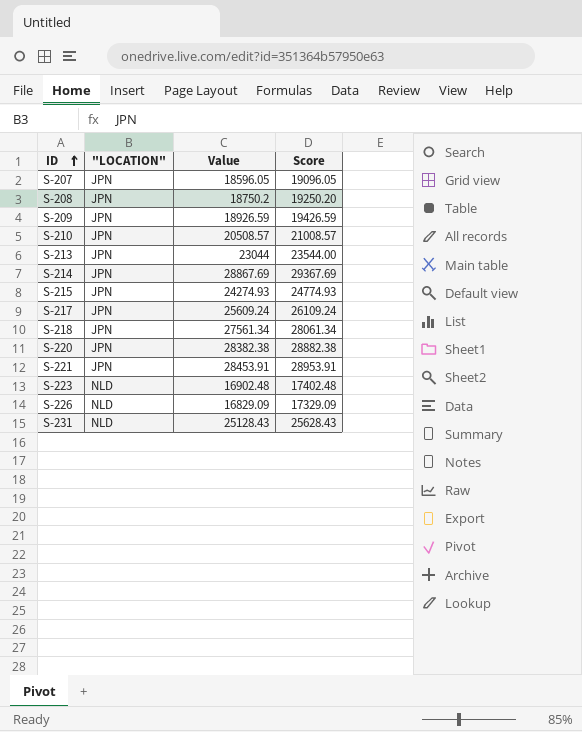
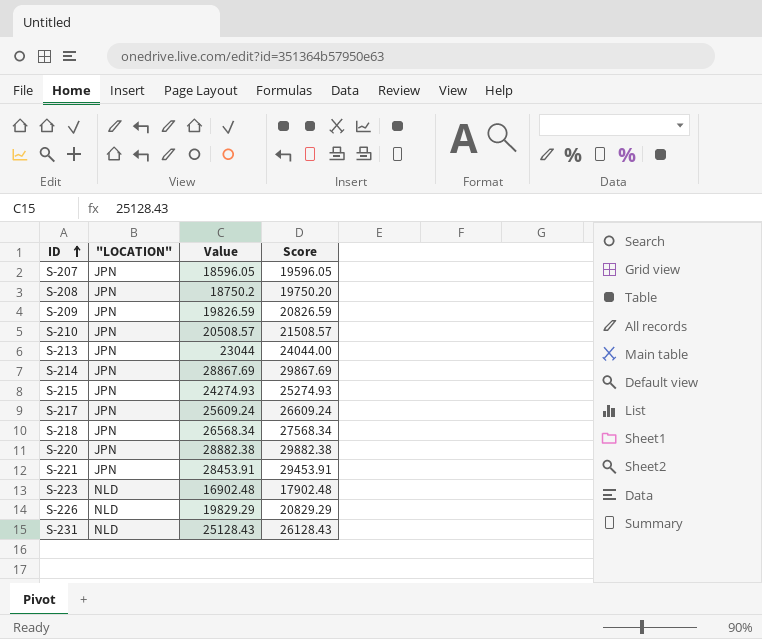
column Score | formula: [Value] + 500 -> [Value] + 1000
S-209 | Value: 18926.59 -> 19826.59
S-218 | Value: 27561.34 -> 26568.34
S-220 | Value: 28382.38 -> 28882.38
S-226 | Value: 16829.09 -> 19829.29

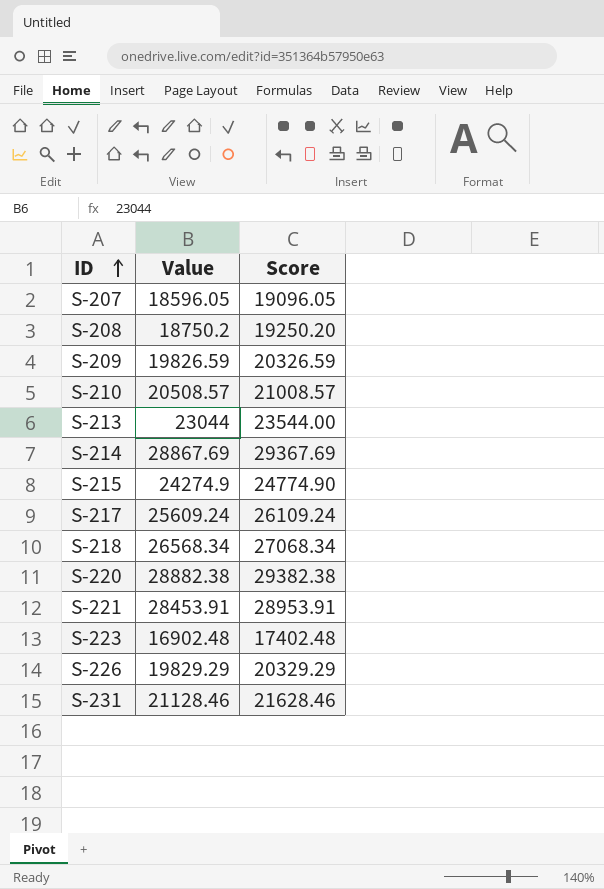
column "LOCATION" | position: 2 -> none
column Score | formula: [Value] + 1000 -> [Value] + 500
S-215 | Value: 24274.93 -> 24274.9
S-231 | Value: 25128.43 -> 21128.46

